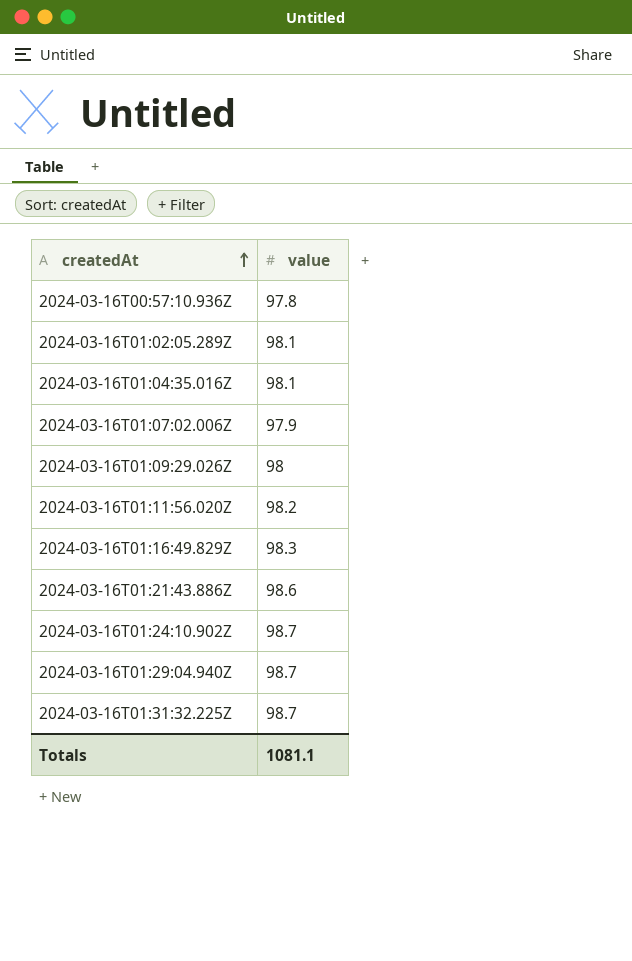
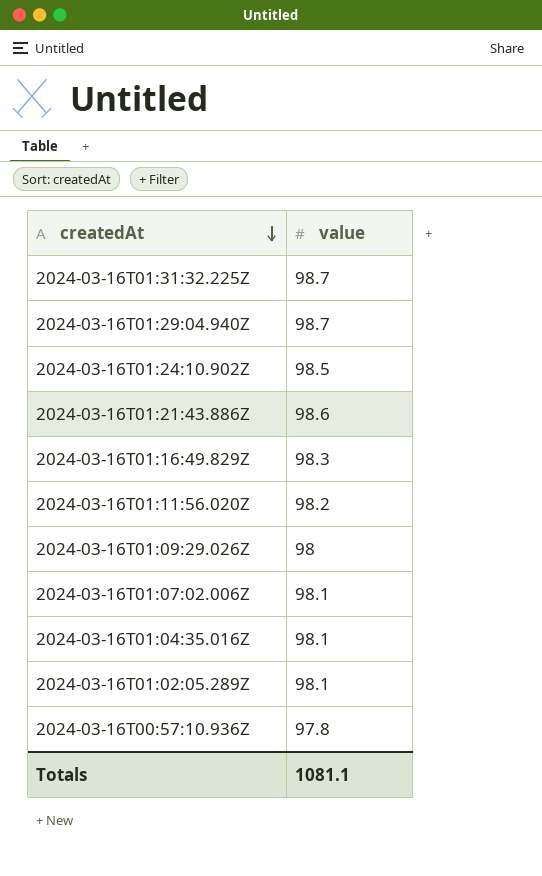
row order: createdAt ascending -> createdAt descending
2024-03-16T01:24:10.902Z | value: 98.7 -> 98.5
2024-03-16T01:07:02.006Z | value: 97.9 -> 98.1

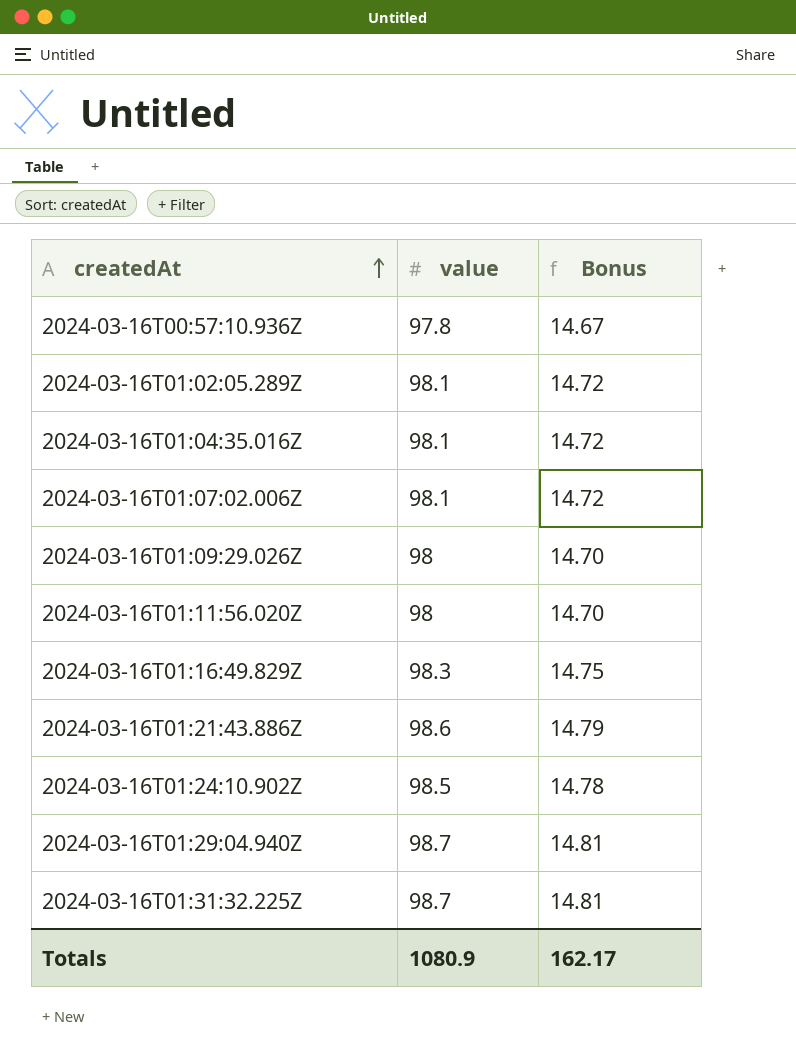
row order: createdAt descending -> createdAt ascending
column Bonus | formula: none -> [value] * 0.15
2024-03-16T01:11:56.020Z | value: 98.2 -> 98
Totals | value: 1081.1 -> 1080.9

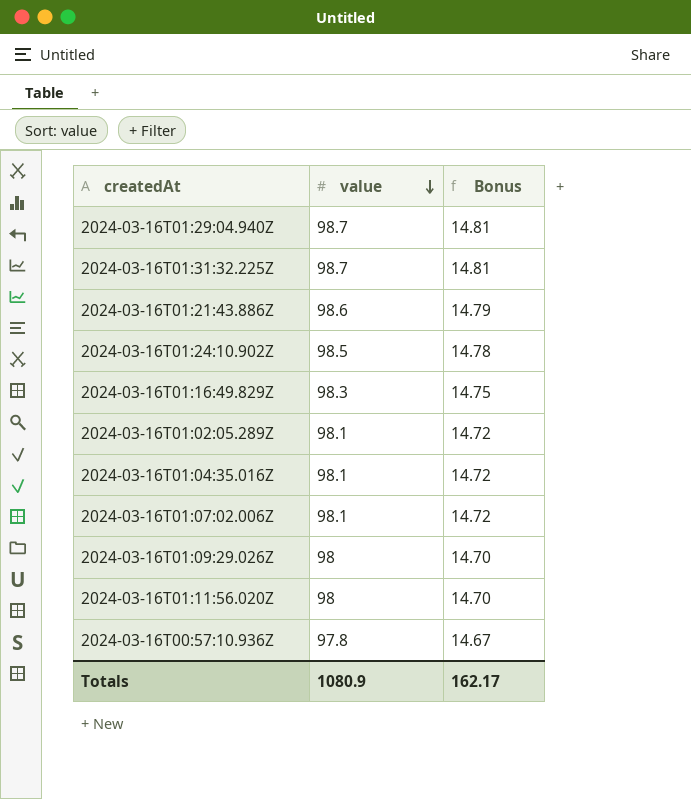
row order: createdAt ascending -> value descending

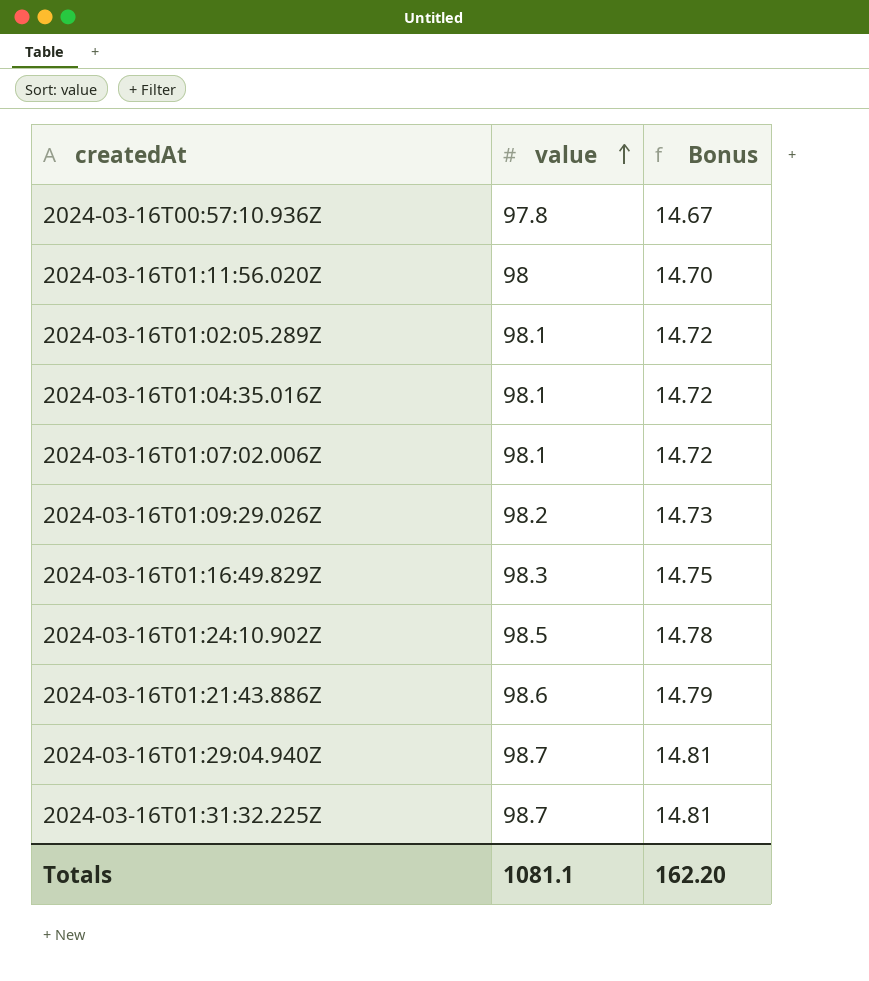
row order: value descending -> value ascending
2024-03-16T01:09:29.026Z | value: 98 -> 98.2
2024-03-16T01:09:29.026Z | Bonus: 14.70 -> 14.73
Totals | value: 1080.9 -> 1081.1
Totals | Bonus: 162.17 -> 162.20

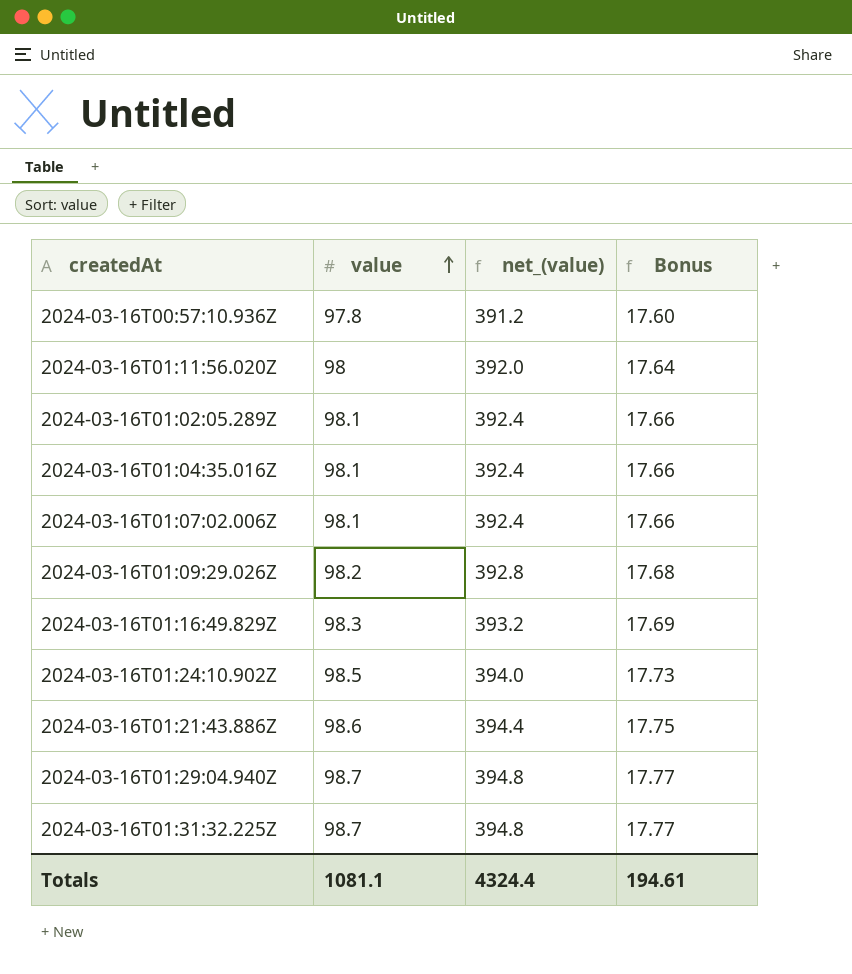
column net_(value) | formula: none -> [value] * 4
column Bonus | formula: [value] * 0.15 -> [value] * 0.18
Totals | Bonus: 162.20 -> 194.61

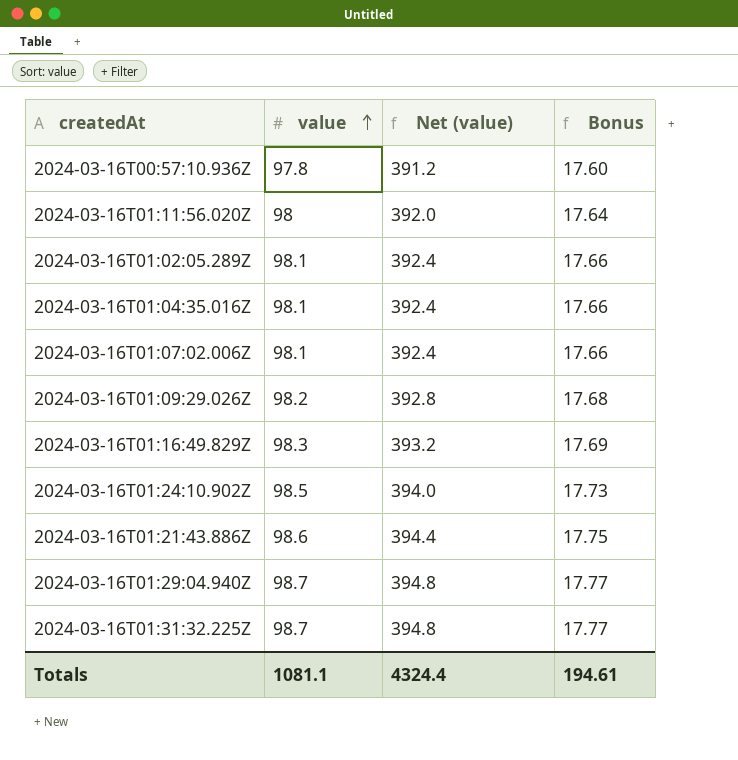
column name: net_(value) -> Net (value)

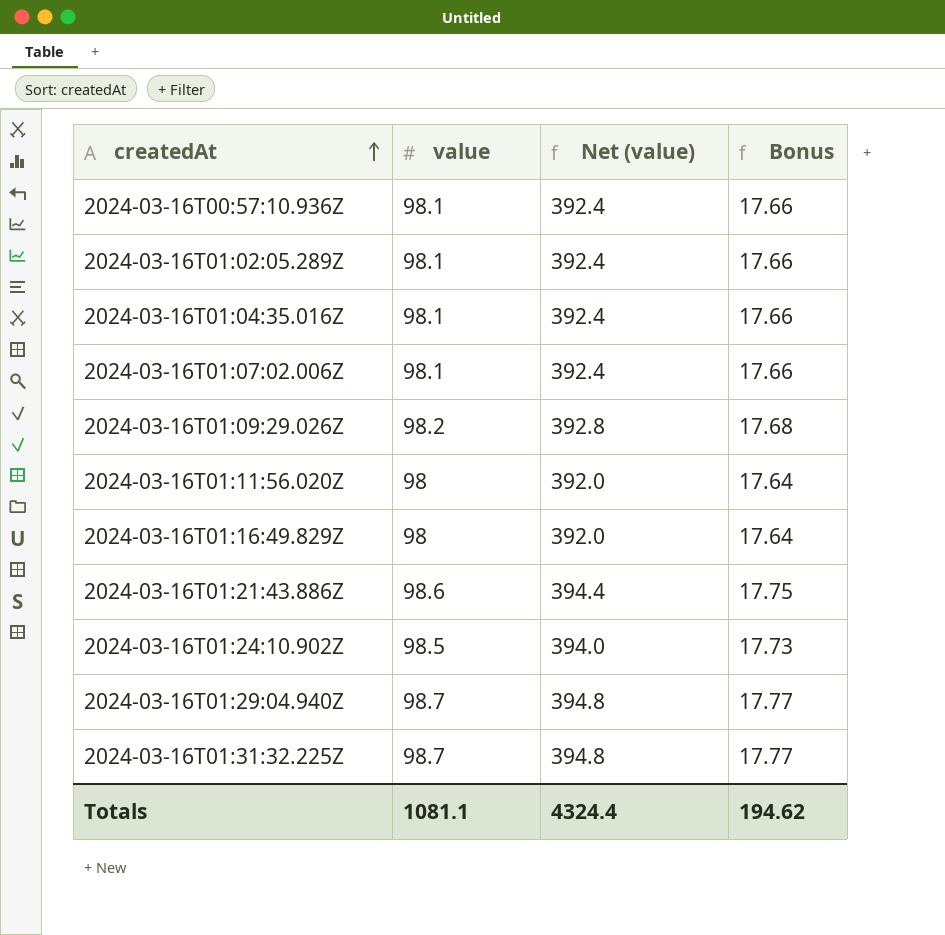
row order: value ascending -> createdAt ascending
2024-03-16T00:57:10.936Z | value: 97.8 -> 98.1
2024-03-16T00:57:10.936Z | Net (value): 391.2 -> 392.4
2024-03-16T00:57:10.936Z | Bonus: 17.60 -> 17.66
2024-03-16T01:16:49.829Z | value: 98.3 -> 98
2024-03-16T01:16:49.829Z | Net (value): 393.2 -> 392.0
2024-03-16T01:16:49.829Z | Bonus: 17.69 -> 17.64
Totals | Bonus: 194.61 -> 194.62

